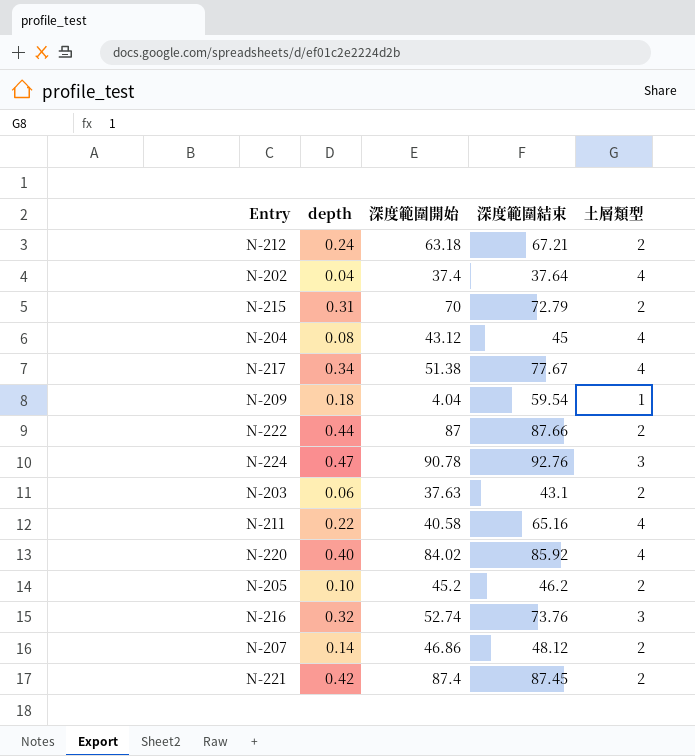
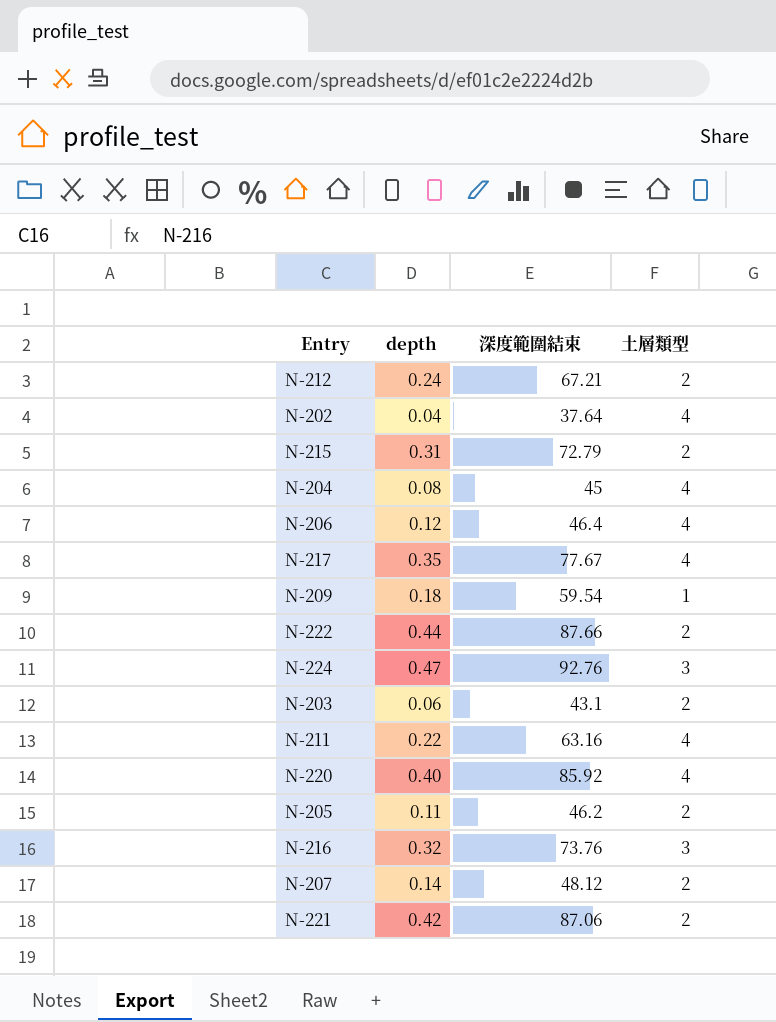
column 深度範圍開始 | position: 3 -> none
row N-206: none -> 0.12 | 46.4 | 4
N-217 | depth: 0.34 -> 0.35
N-211 | 深度範圍結束: 65.16 -> 63.16
N-205 | depth: 0.10 -> 0.11
N-221 | 深度範圍結束: 87.45 -> 87.06

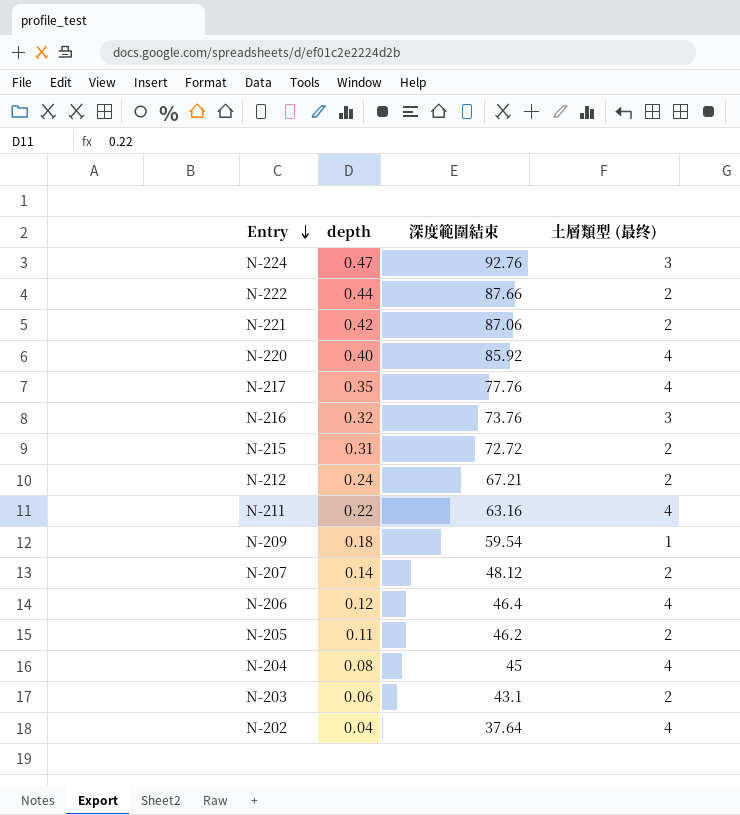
row order: none -> Entry descending
column name: 土層類型 -> 土層類型 (最终)
N-217 | 深度範圍結束: 77.67 -> 77.76
N-215 | 深度範圍結束: 72.79 -> 72.72

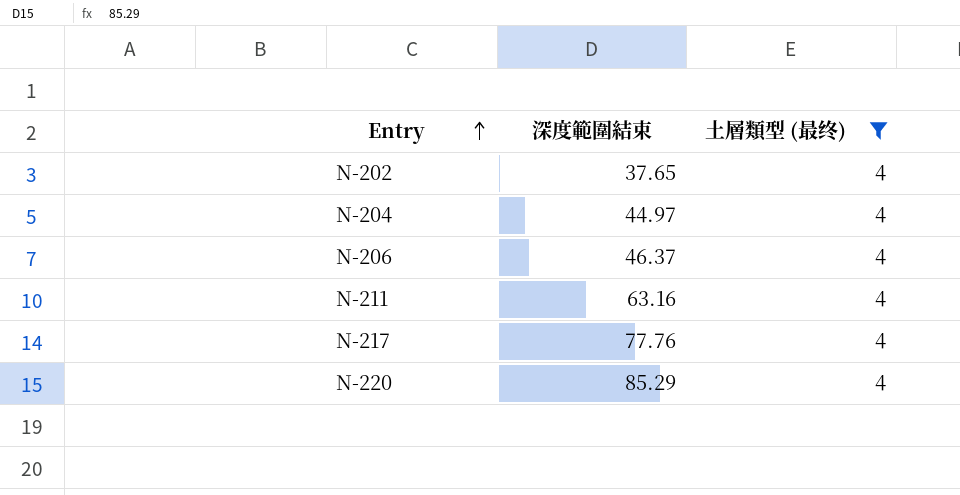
filter: none -> 土層類型 (最终) = 4
row order: Entry descending -> Entry ascending
column depth | position: 2 -> none
N-202 | 深度範圍結束: 37.64 -> 37.65
N-204 | 深度範圍結束: 45 -> 44.97
N-206 | 深度範圍結束: 46.4 -> 46.37
N-220 | 深度範圍結束: 85.92 -> 85.29

